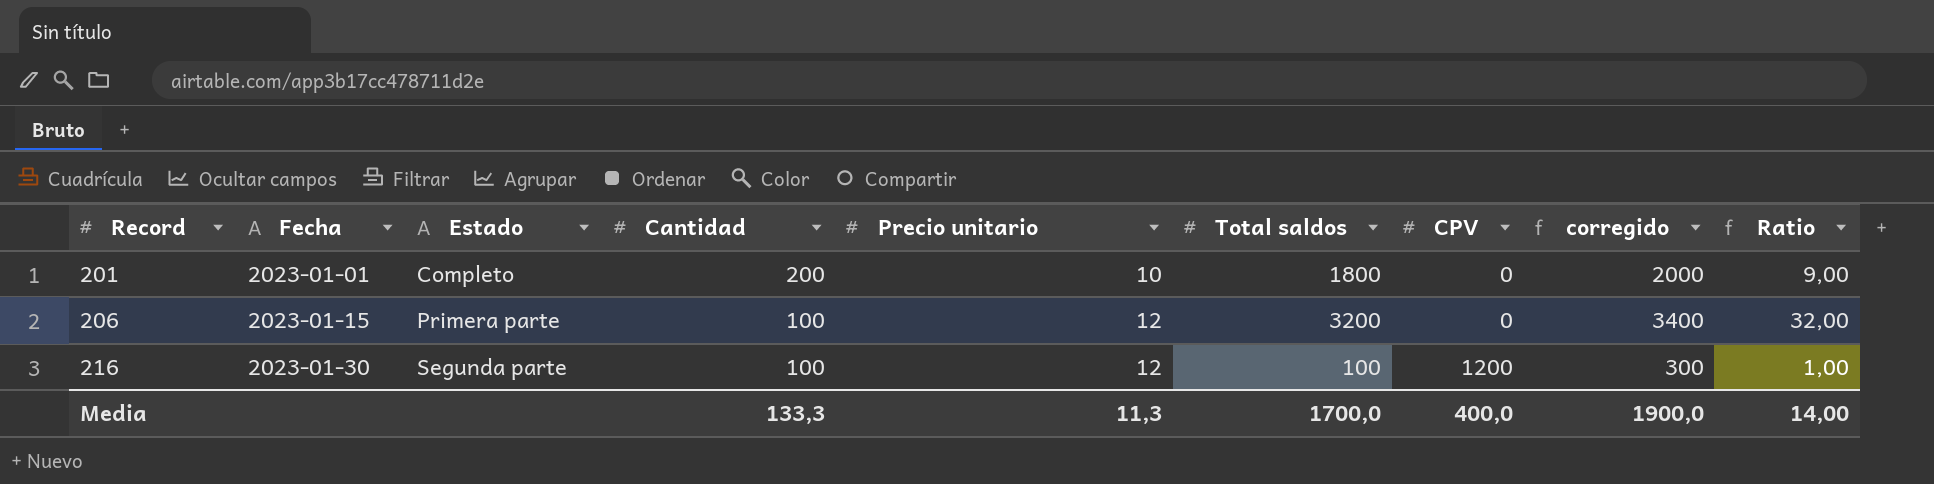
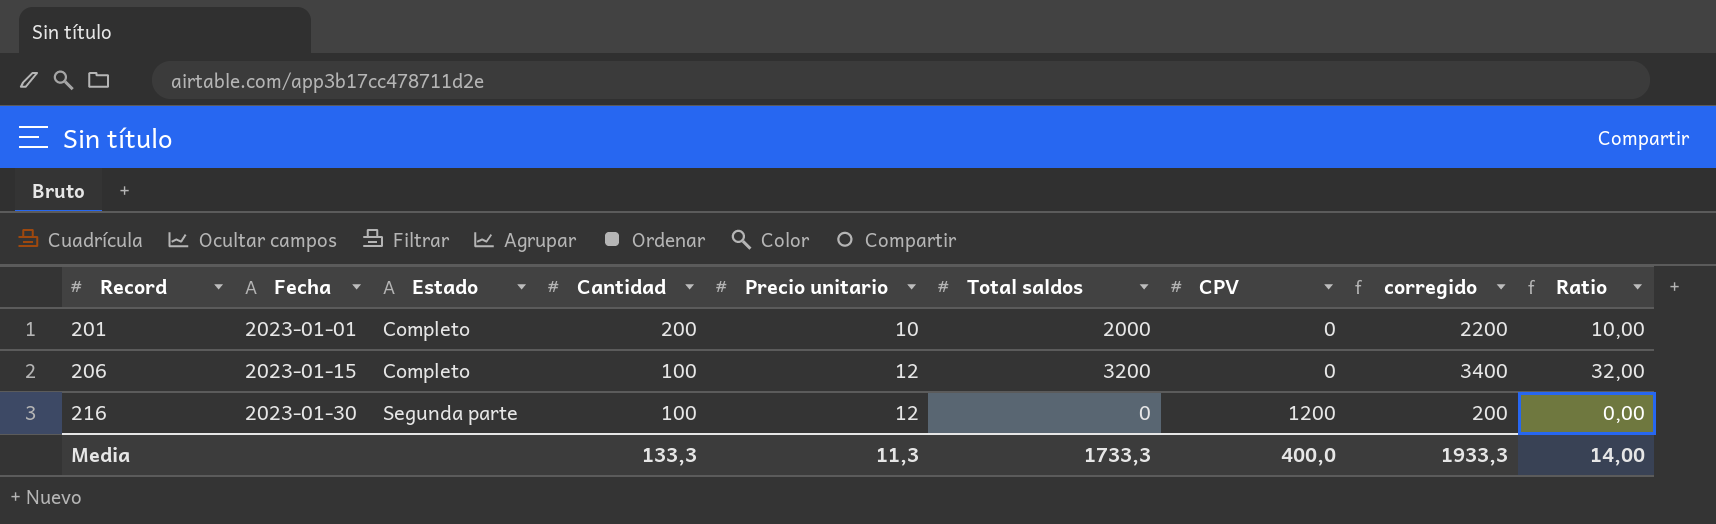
201 | Total saldos: 1800 -> 2000
201 | corregido: 2000 -> 2200
201 | Ratio: 9,00 -> 10,00
206 | Estado: Primera parte -> Completo
216 | Total saldos: 100 -> 0
216 | corregido: 300 -> 200
216 | Ratio: 1,00 -> 0,00
Media | Total saldos: 1700,0 -> 1733,3
Media | corregido: 1900,0 -> 1933,3

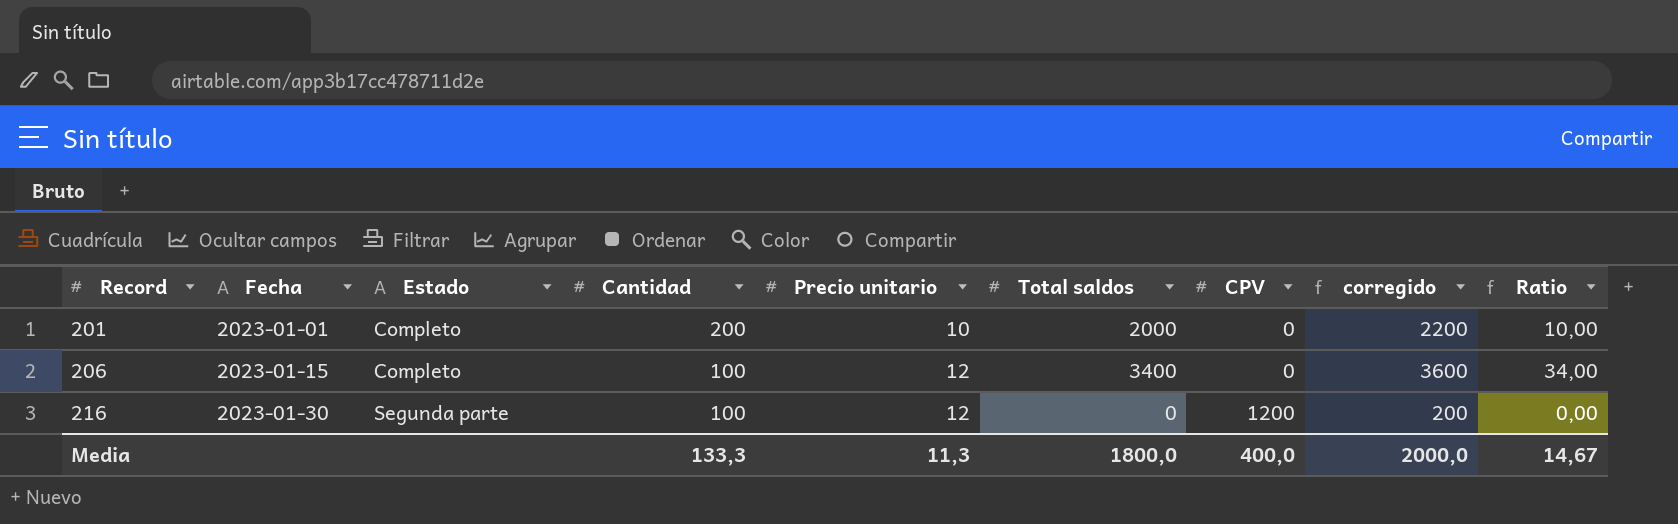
206 | Total saldos: 3200 -> 3400
206 | corregido: 3400 -> 3600
206 | Ratio: 32,00 -> 34,00
Media | Total saldos: 1733,3 -> 1800,0
Media | corregido: 1933,3 -> 2000,0
Media | Ratio: 14,00 -> 14,67

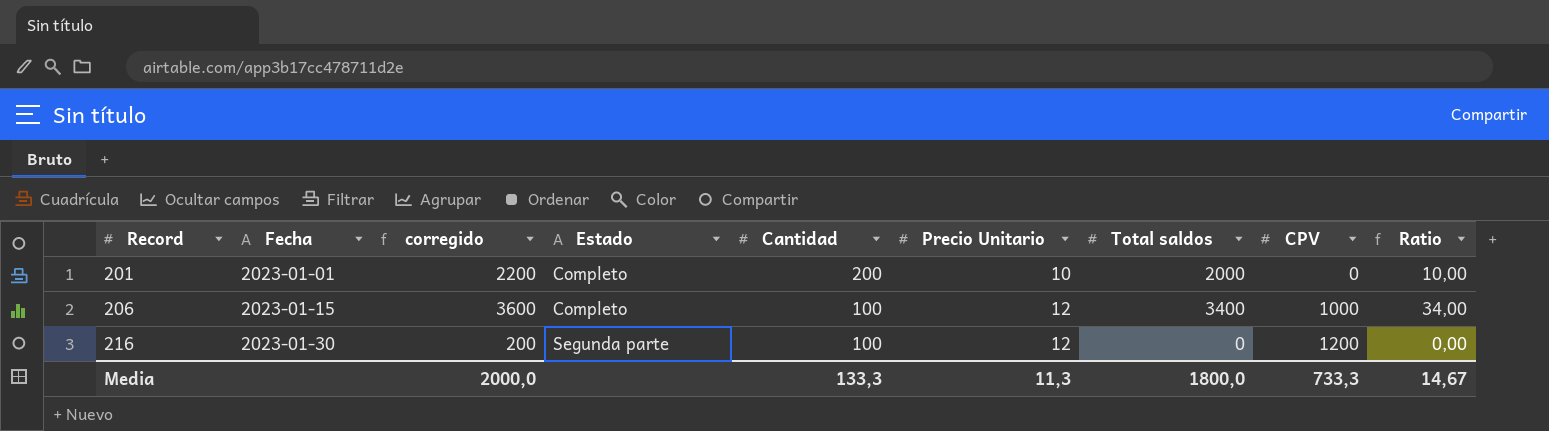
column corregido | position: 8 -> 3
column name: Precio unitario -> Precio Unitario
206 | CPV: 0 -> 1000
Media | CPV: 400,0 -> 733,3

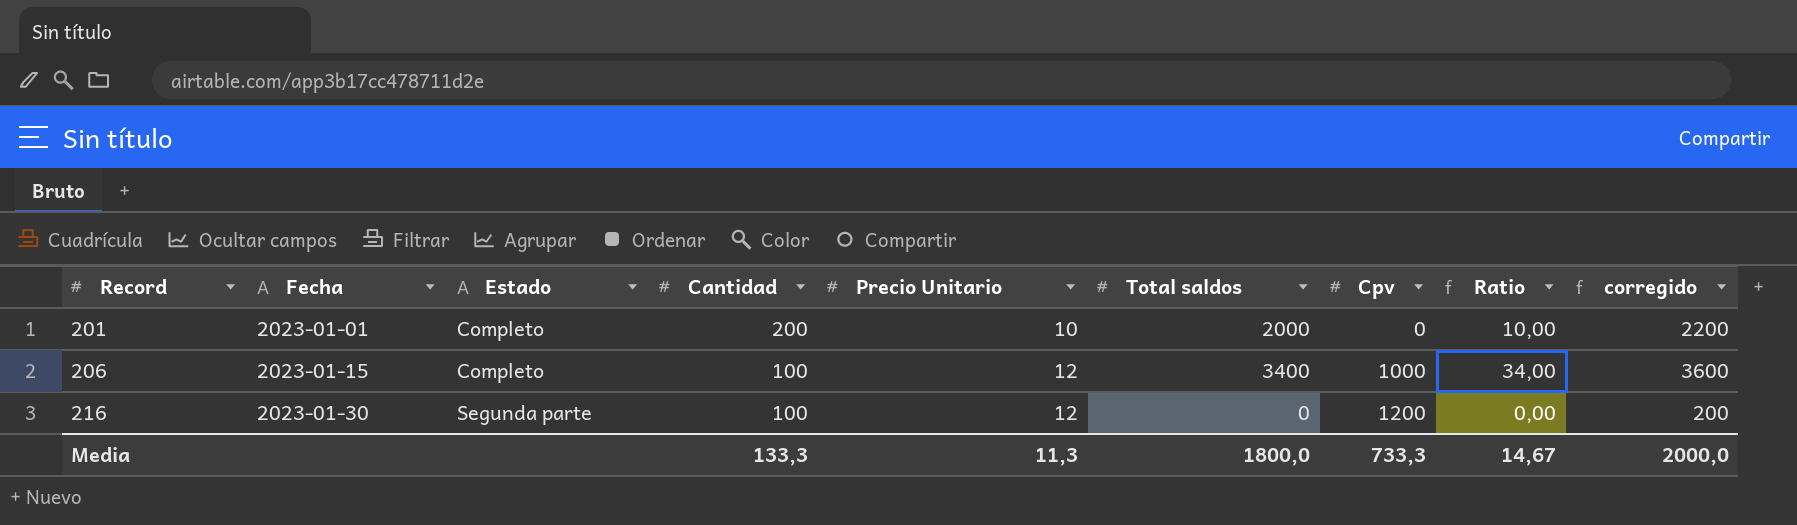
column name: CPV -> Cpv
column corregido | position: 3 -> 9

